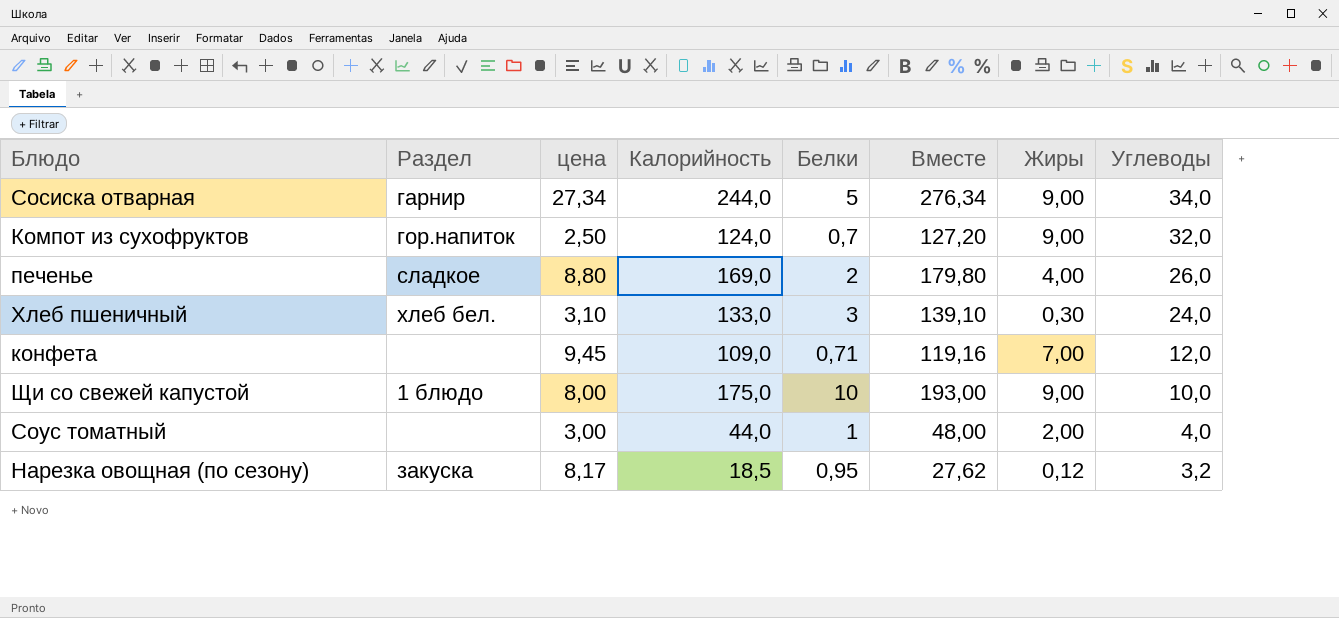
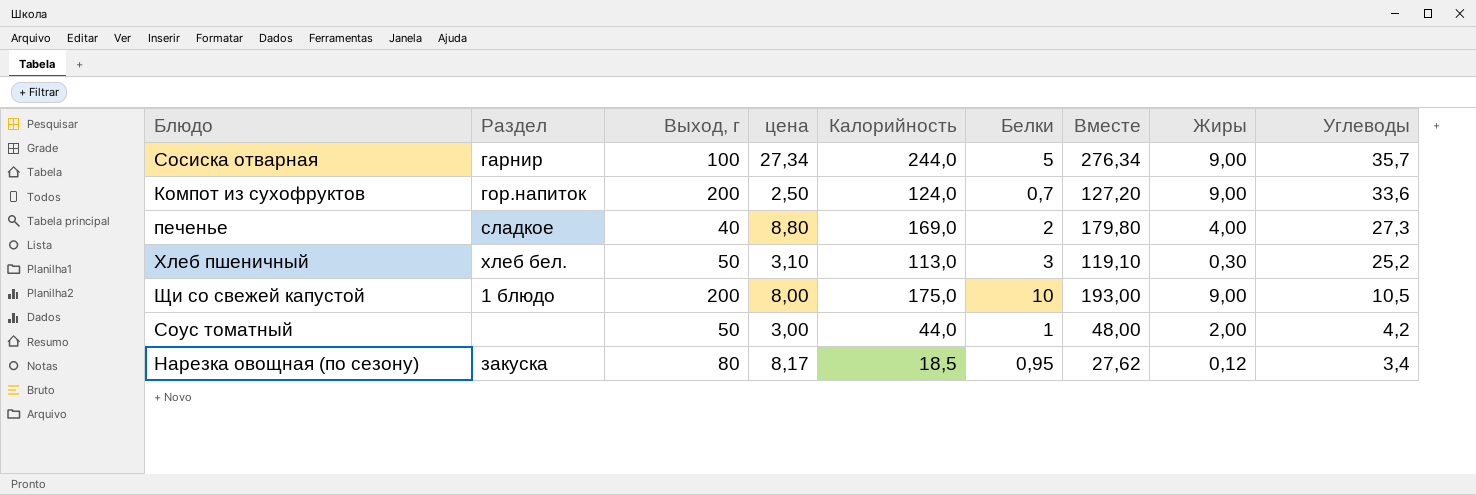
column Выход, г | position: none -> 3
row конфета: none | 9,45 | 109,0 | 0,71 | 119,16 | 7,00 | 12,0 -> none
Сосиска отварная | Углеводы: 34,0 -> 35,7
Компот из сухофруктов | Углеводы: 32,0 -> 33,6
печенье | Углеводы: 26,0 -> 27,3
Хлеб пшеничный | Калорийность: 133,0 -> 113,0
Хлеб пшеничный | Вместе: 139,10 -> 119,10
Хлеб пшеничный | Углеводы: 24,0 -> 25,2
Щи со свежей капустой | Углеводы: 10,0 -> 10,5
Соус томатный | Углеводы: 4,0 -> 4,2
Нарезка овощная (по сезону) | Углеводы: 3,2 -> 3,4

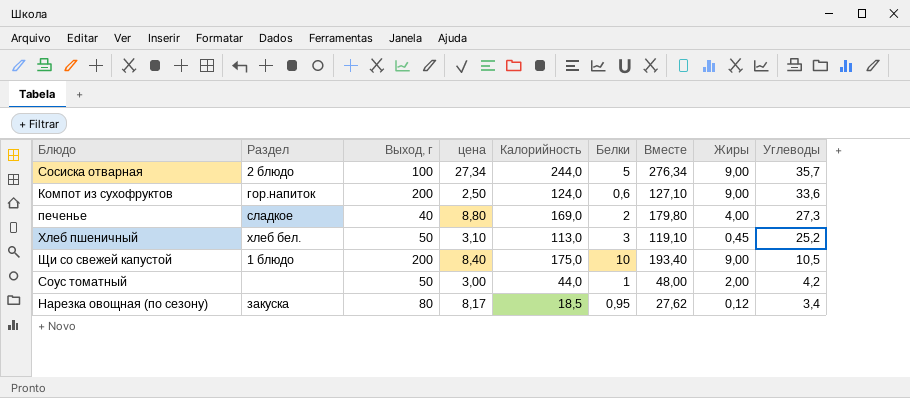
Сосиска отварная | Раздел: гарнир -> 2 блюдо
Компот из сухофруктов | Белки: 0,7 -> 0,6
Компот из сухофруктов | Вместе: 127,20 -> 127,10
Хлеб пшеничный | Жиры: 0,30 -> 0,45
Щи со свежей капустой | цена: 8,00 -> 8,40
Щи со свежей капустой | Вместе: 193,00 -> 193,40

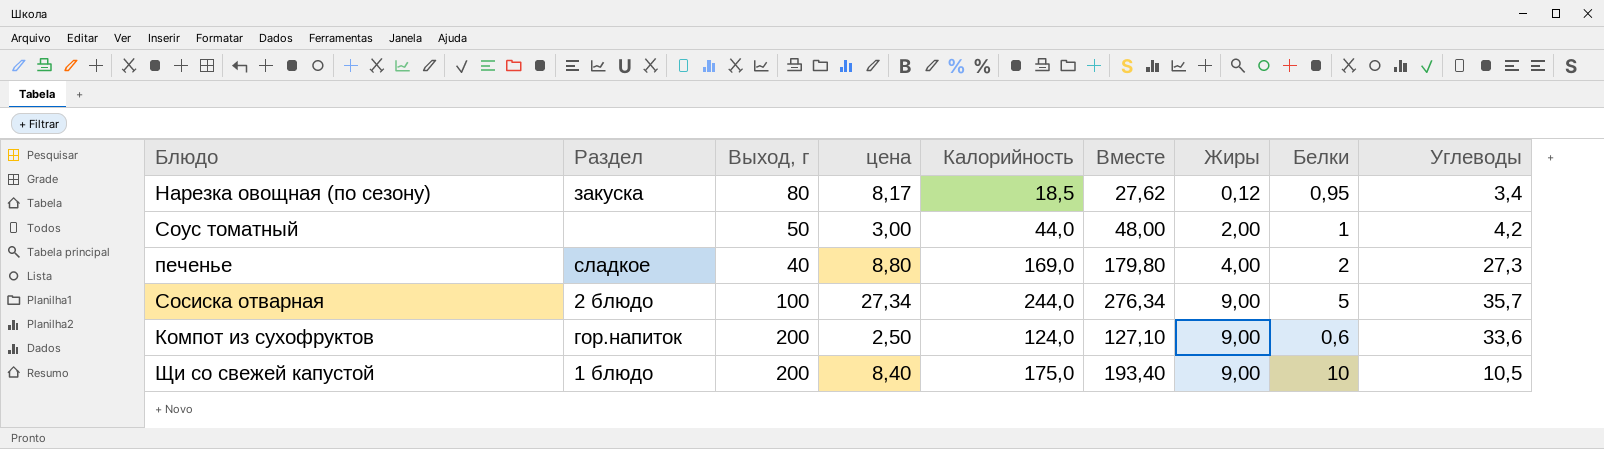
row order: Углеводы descending -> Жиры ascending
column Белки | position: 6 -> 8
row Хлеб пшеничный: хлеб бел. | 50 | 3,10 | 113,0 | 3 | 119,10 | 0,45 | 25,2 -> none

